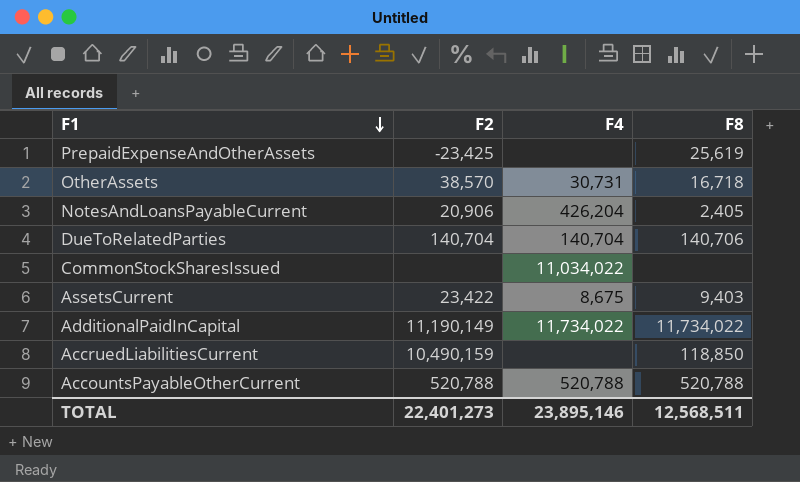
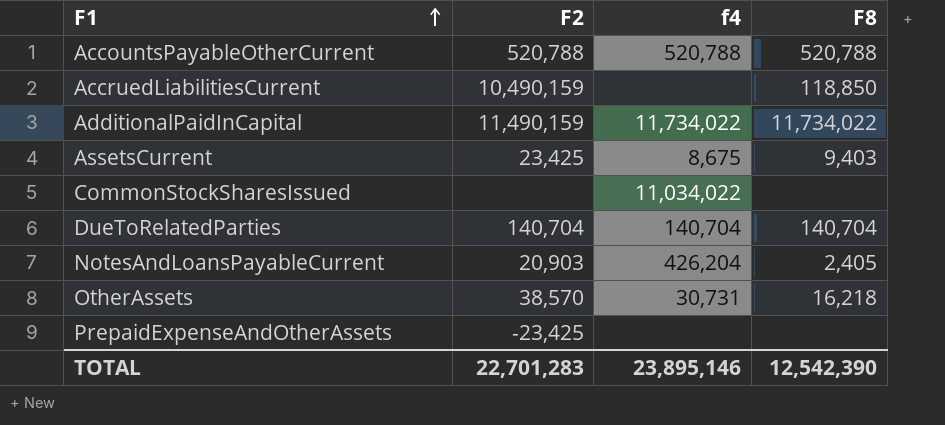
row order: F1 descending -> F1 ascending
column name: F4 -> f4
AdditionalPaidInCapital | F2: 11,190,149 -> 11,490,159
AssetsCurrent | F2: 23,422 -> 23,425
DueToRelatedParties | F8: 140,706 -> 140,704
NotesAndLoansPayableCurrent | F2: 20,906 -> 20,903
OtherAssets | F8: 16,718 -> 16,218
PrepaidExpenseAndOtherAssets | F8: 25,619 -> none
TOTAL | F2: 22,401,273 -> 22,701,283
TOTAL | F8: 12,568,511 -> 12,542,390

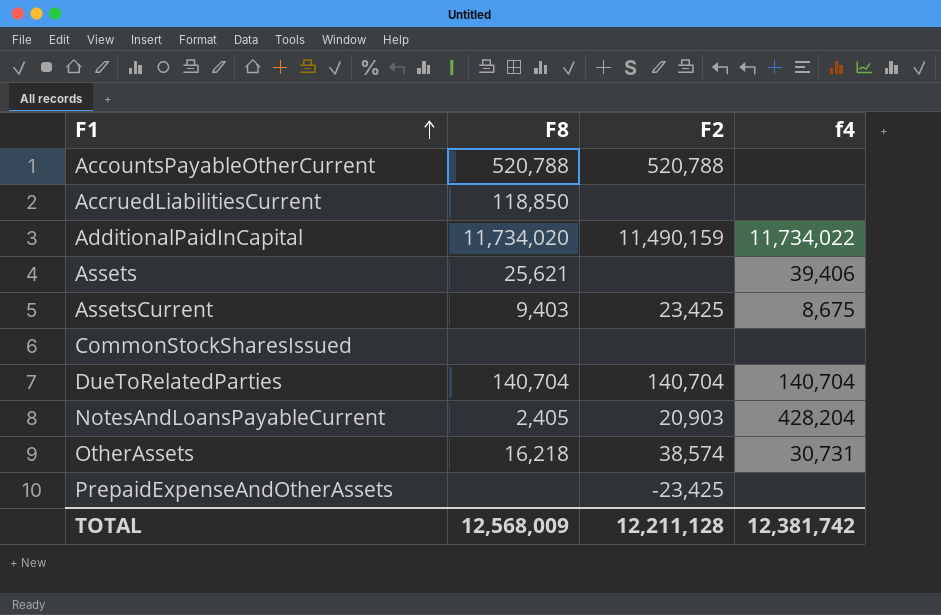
column F8 | position: 4 -> 2
AccountsPayableOtherCurrent | f4: 520,788 -> none
AccruedLiabilitiesCurrent | F2: 10,490,159 -> none
AdditionalPaidInCapital | F8: 11,734,022 -> 11,734,020
row Assets: none -> 25,621 | none | 39,406
CommonStockSharesIssued | f4: 11,034,022 -> none
NotesAndLoansPayableCurrent | f4: 426,204 -> 428,204
OtherAssets | F2: 38,570 -> 38,574
TOTAL | F8: 12,542,390 -> 12,568,009
TOTAL | F2: 22,701,283 -> 12,211,128
TOTAL | f4: 23,895,146 -> 12,381,742

